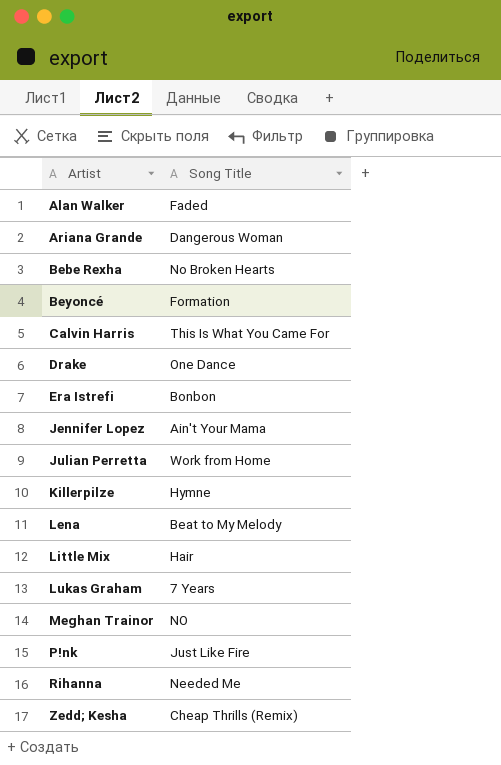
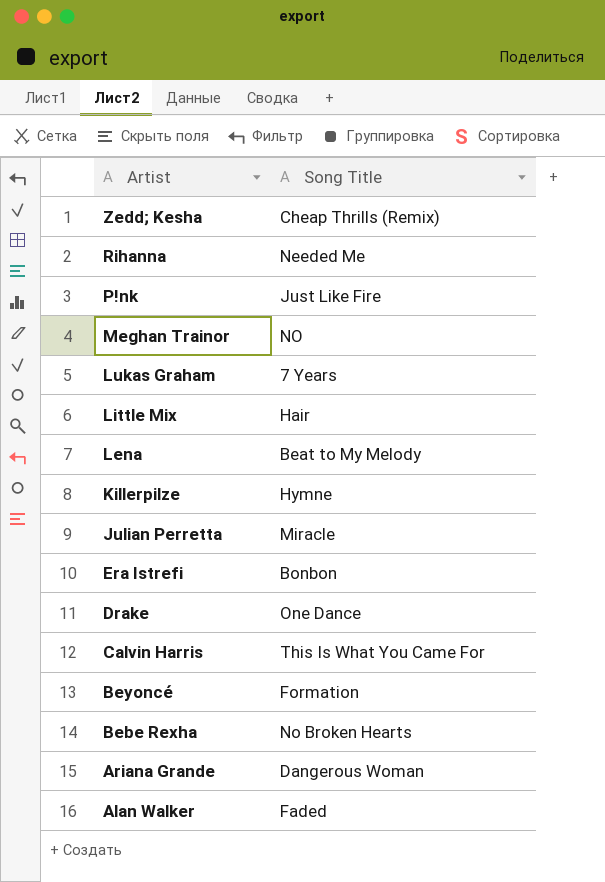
row order: Artist ascending -> Artist descending
row Jennifer Lopez: Ain't Your Mama -> none
Julian Perretta | Song Title: Work from Home -> Miracle

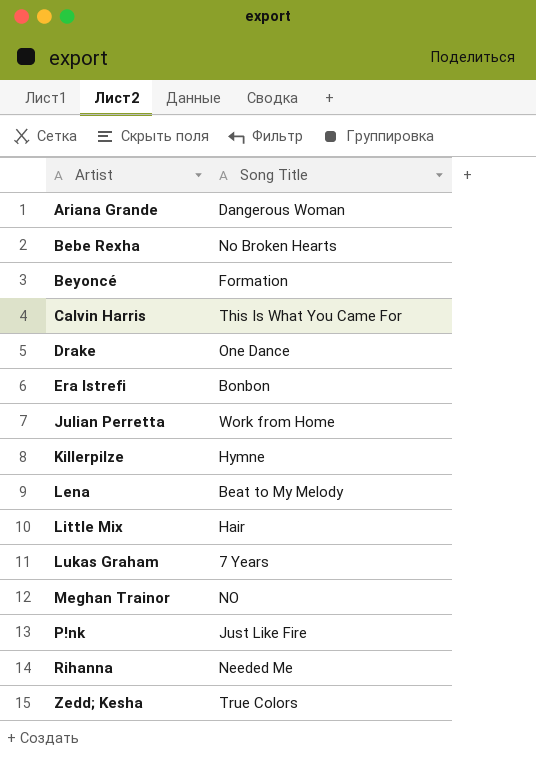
row order: Artist descending -> Artist ascending
row Alan Walker: Faded -> none
Julian Perretta | Song Title: Miracle -> Work from Home
Zedd; Kesha | Song Title: Cheap Thrills (Remix) -> True Colors

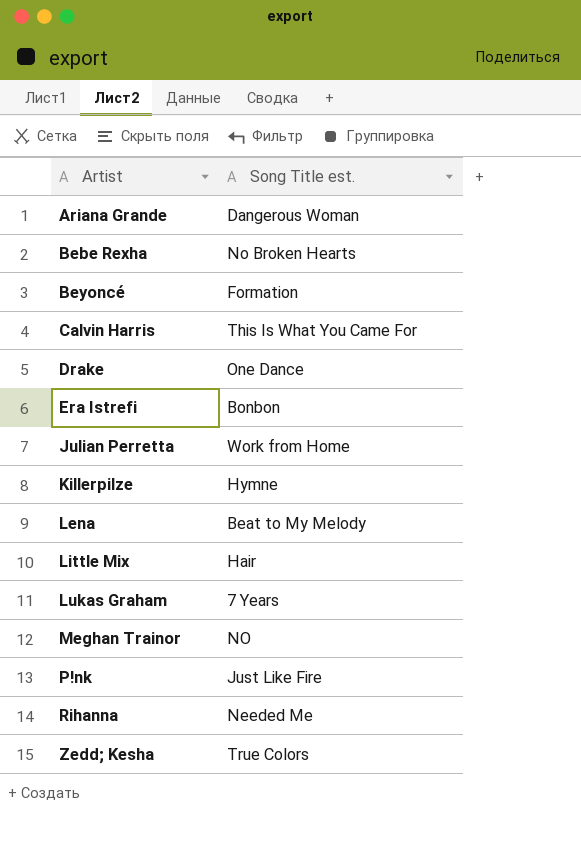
column name: Song Title -> Song Title est.

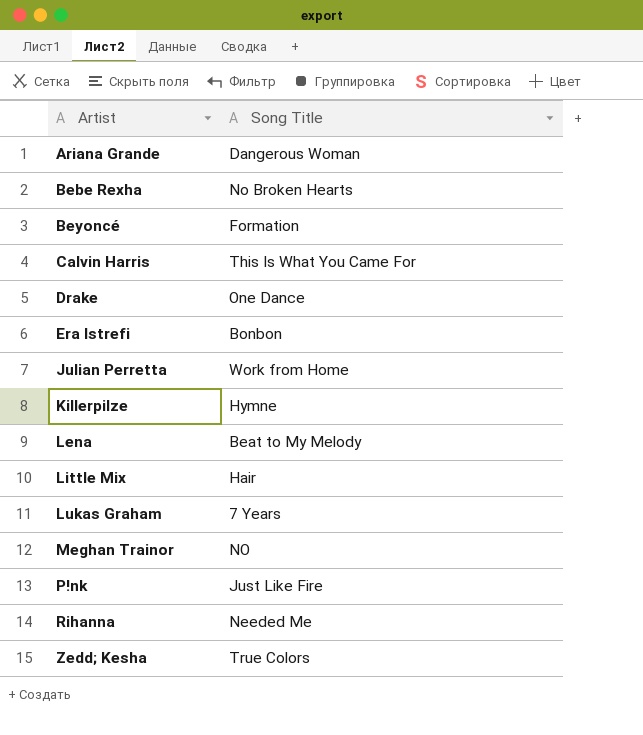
column name: Song Title est. -> Song Title

